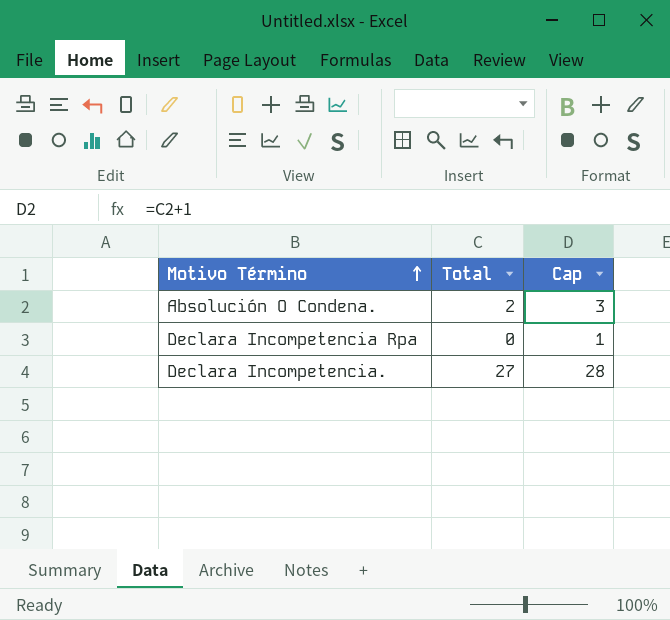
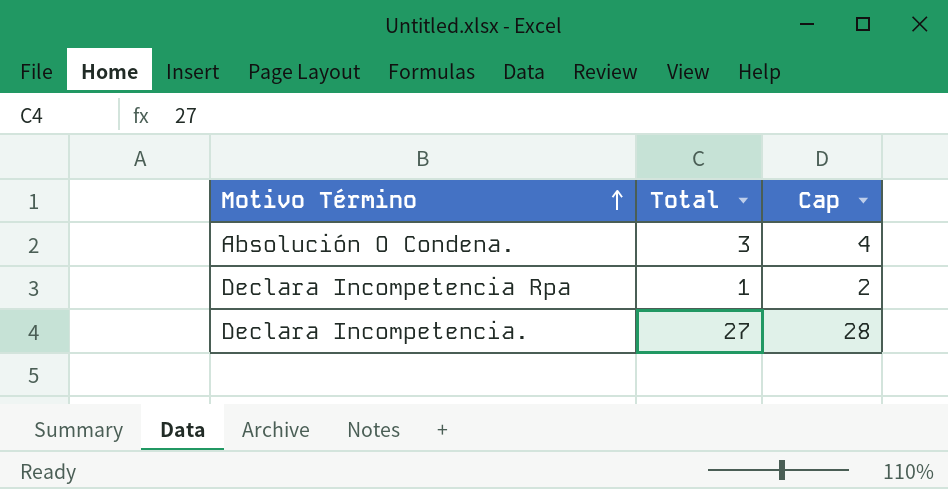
Absolución O Condena. | Total: 2 -> 3
Absolución O Condena. | Cap: 3 -> 4
Declara Incompetencia Rpa | Total: 0 -> 1
Declara Incompetencia Rpa | Cap: 1 -> 2

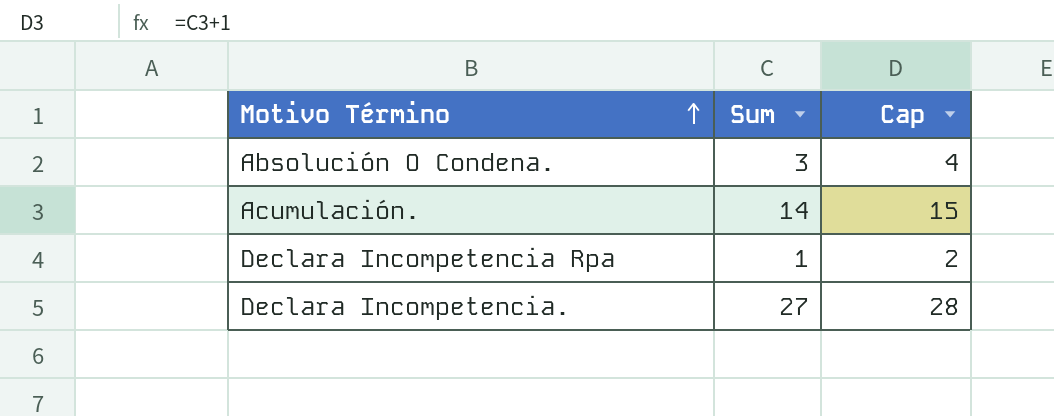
column name: Total -> Sum
row Acumulación.: none -> 14 | 15

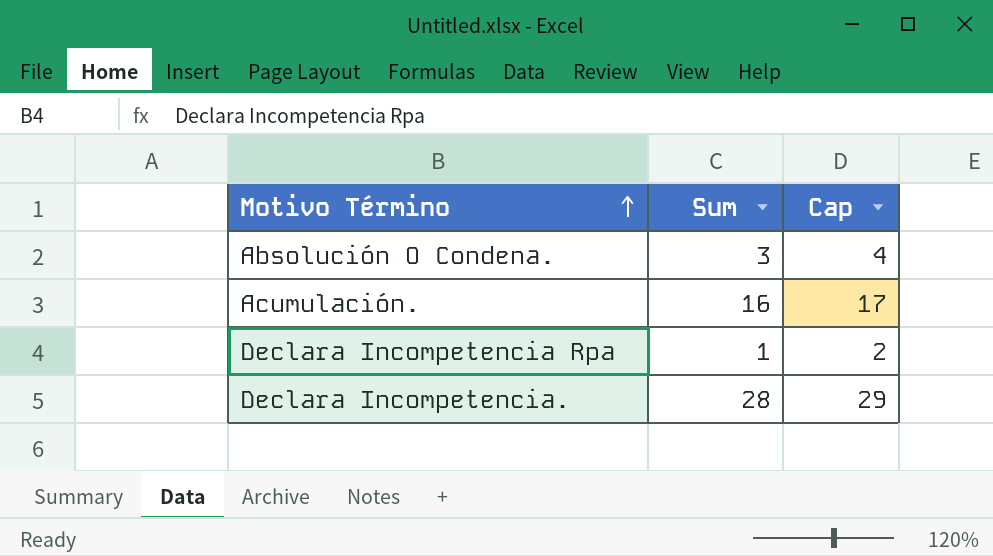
Acumulación. | Sum: 14 -> 16
Acumulación. | Cap: 15 -> 17
Declara Incompetencia. | Sum: 27 -> 28
Declara Incompetencia. | Cap: 28 -> 29

